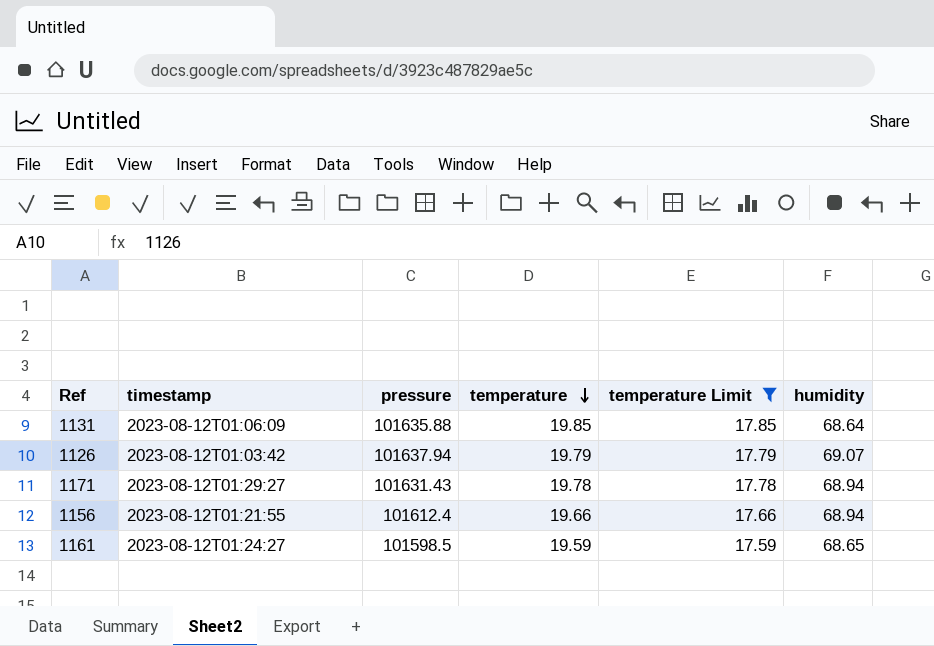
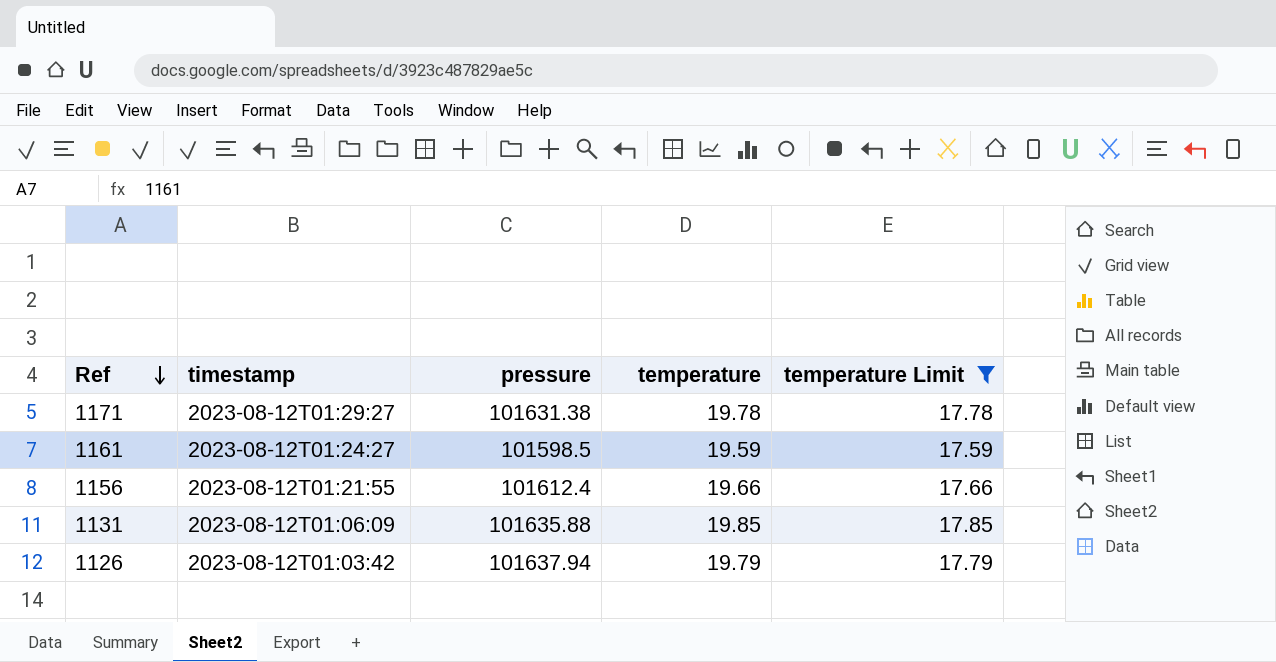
row order: temperature descending -> Ref descending
column humidity | position: 6 -> none
1171 | pressure: 101631.43 -> 101631.38

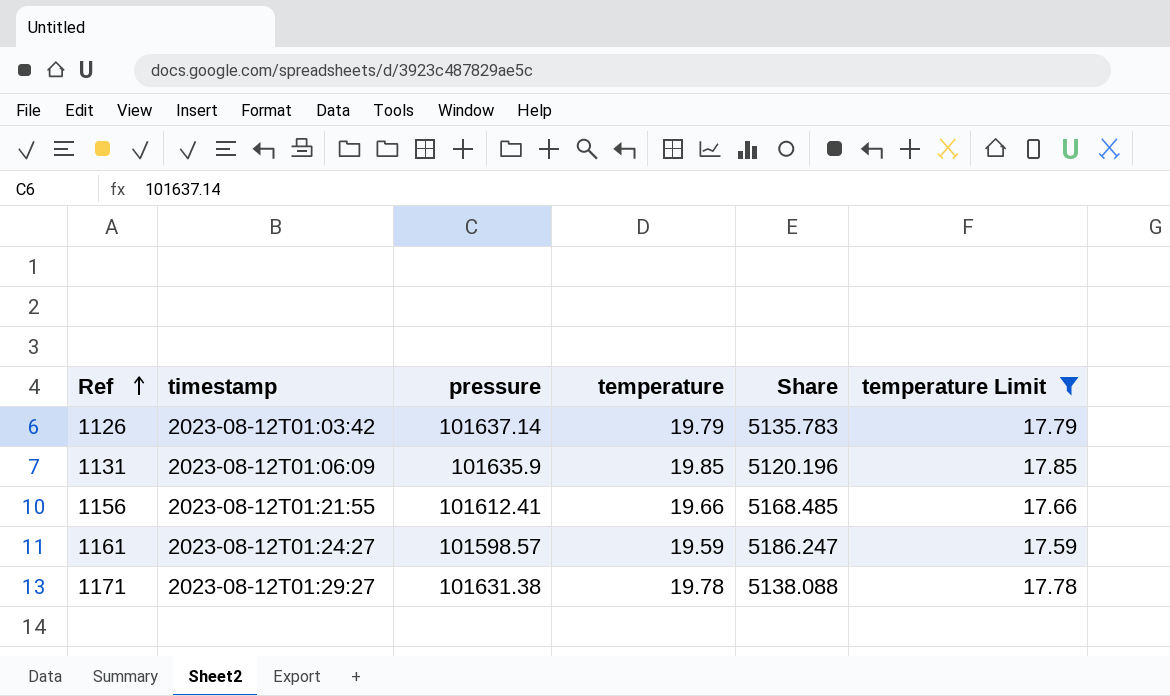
row order: Ref descending -> Ref ascending
column Share | formula: none -> [pressure] / [temperature]
1126 | pressure: 101637.94 -> 101637.14
1131 | pressure: 101635.88 -> 101635.9
1156 | pressure: 101612.4 -> 101612.41
1161 | pressure: 101598.5 -> 101598.57

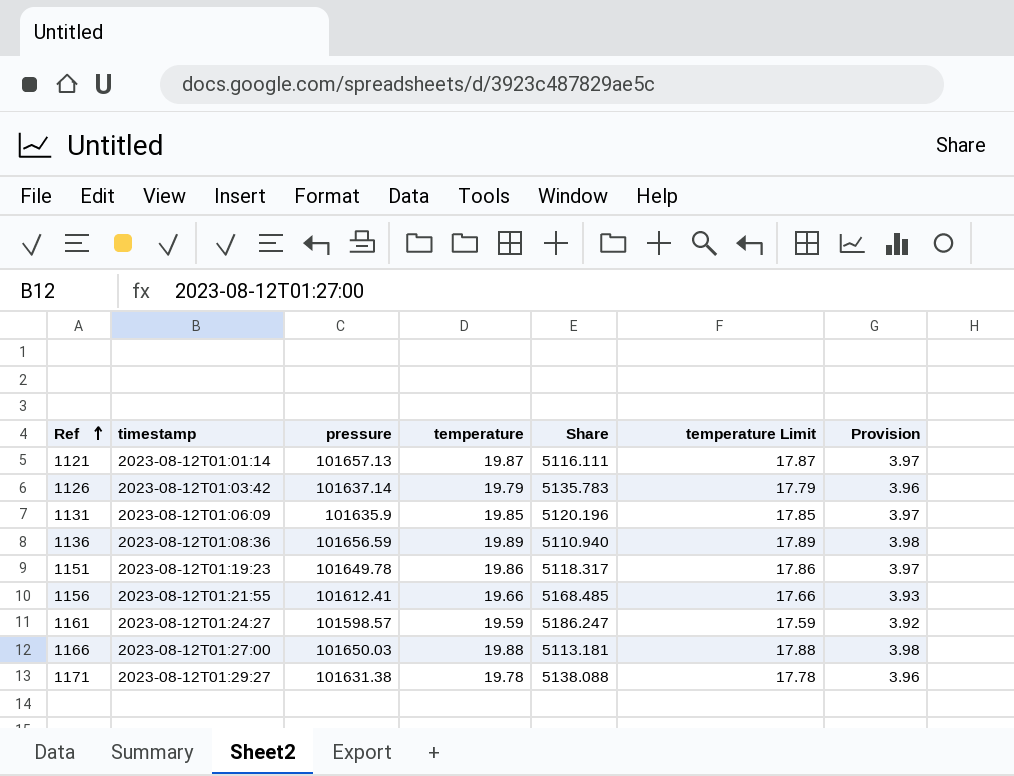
filter: temperature Limit <= 17.85 -> none
column Provision | formula: none -> [temperature] * 0.2

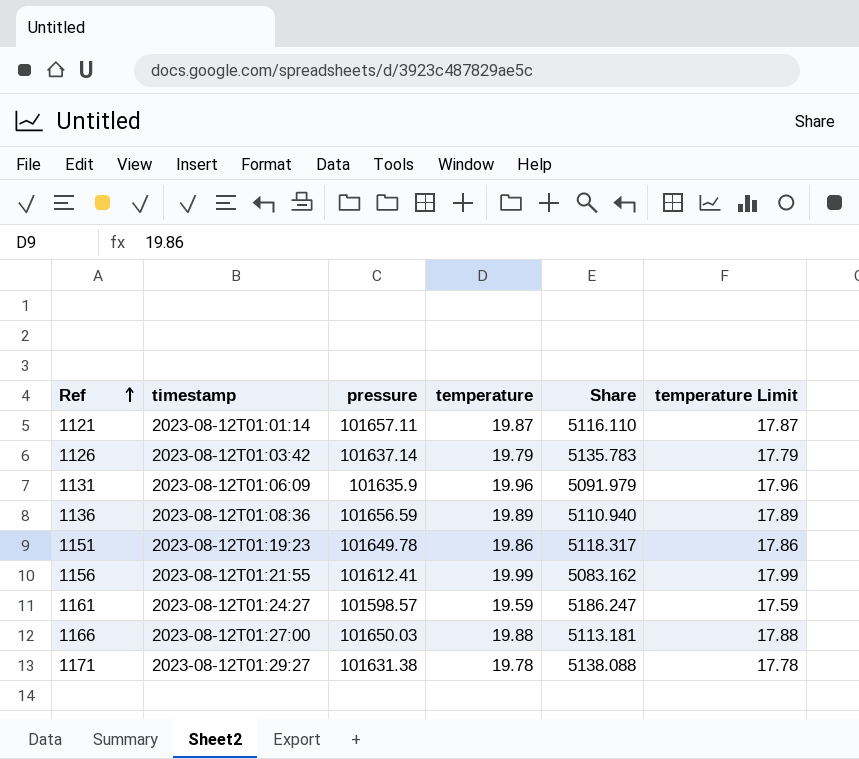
column Provision | formula: [temperature] * 0.2 -> none
1121 | pressure: 101657.13 -> 101657.11
1121 | Share: 5116.111 -> 5116.110
1131 | temperature: 19.85 -> 19.96
1131 | Share: 5120.196 -> 5091.979
1131 | temperature Limit: 17.85 -> 17.96
1156 | temperature: 19.66 -> 19.99
1156 | Share: 5168.485 -> 5083.162
1156 | temperature Limit: 17.66 -> 17.99

